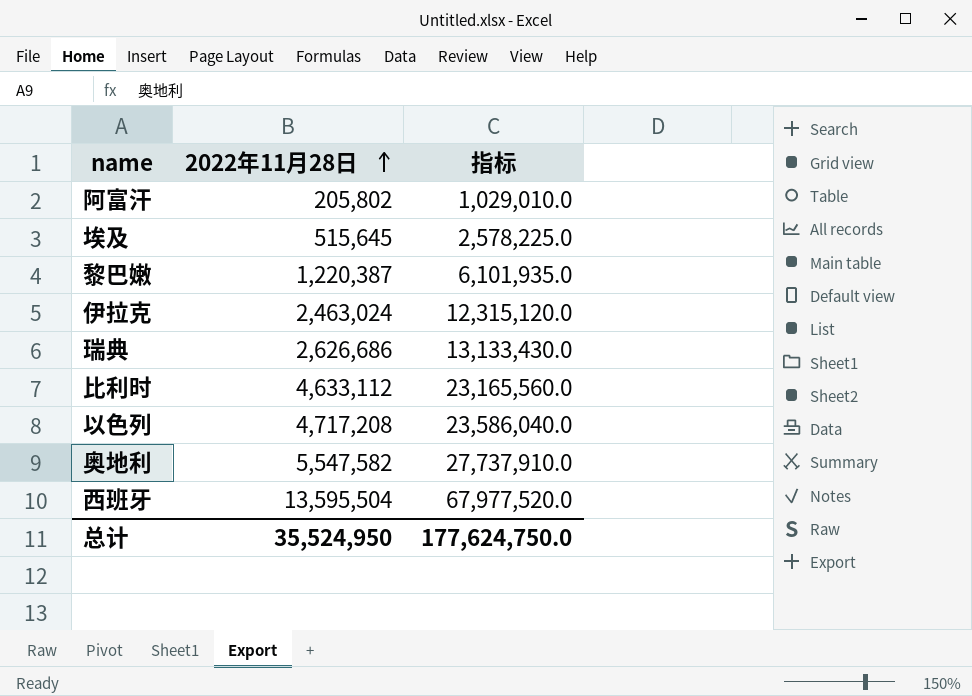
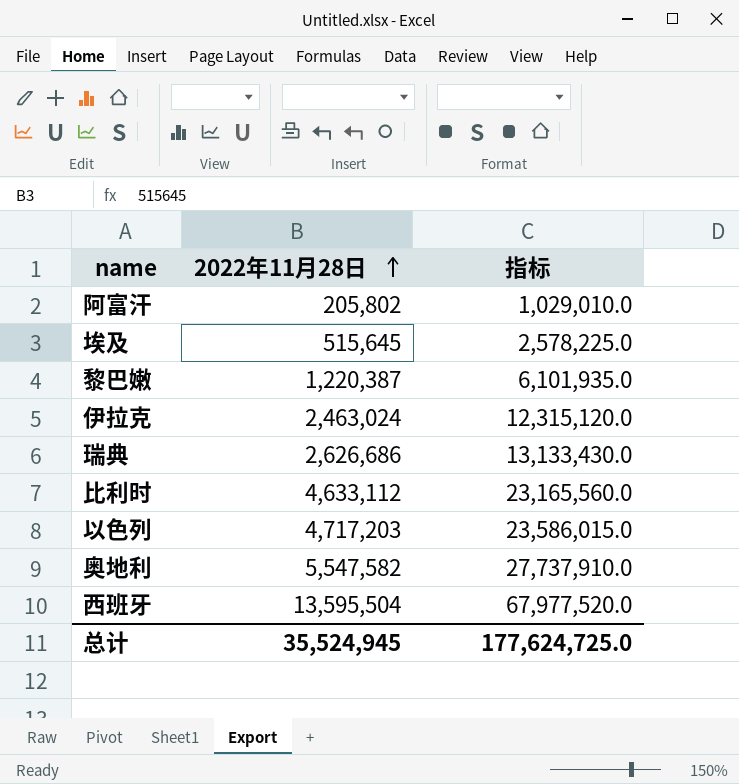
以色列 | 2022年11月28日: 4,717,208 -> 4,717,203
以色列 | 指标: 23,586,040.0 -> 23,586,015.0
总计 | 2022年11月28日: 35,524,950 -> 35,524,945
总计 | 指标: 177,624,750.0 -> 177,624,725.0

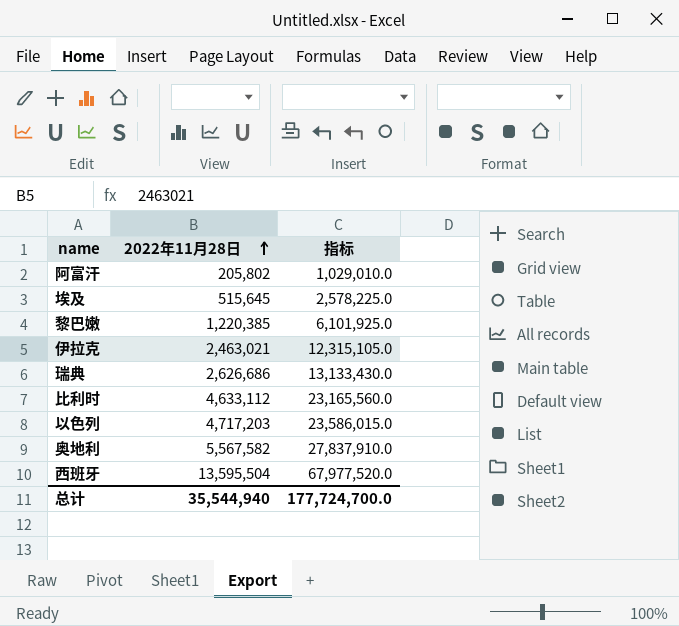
黎巴嫩 | 2022年11月28日: 1,220,387 -> 1,220,385
黎巴嫩 | 指标: 6,101,935.0 -> 6,101,925.0
伊拉克 | 2022年11月28日: 2,463,024 -> 2,463,021
伊拉克 | 指标: 12,315,120.0 -> 12,315,105.0
奥地利 | 2022年11月28日: 5,547,582 -> 5,567,582
奥地利 | 指标: 27,737,910.0 -> 27,837,910.0
总计 | 2022年11月28日: 35,524,945 -> 35,544,940
总计 | 指标: 177,624,725.0 -> 177,724,700.0

